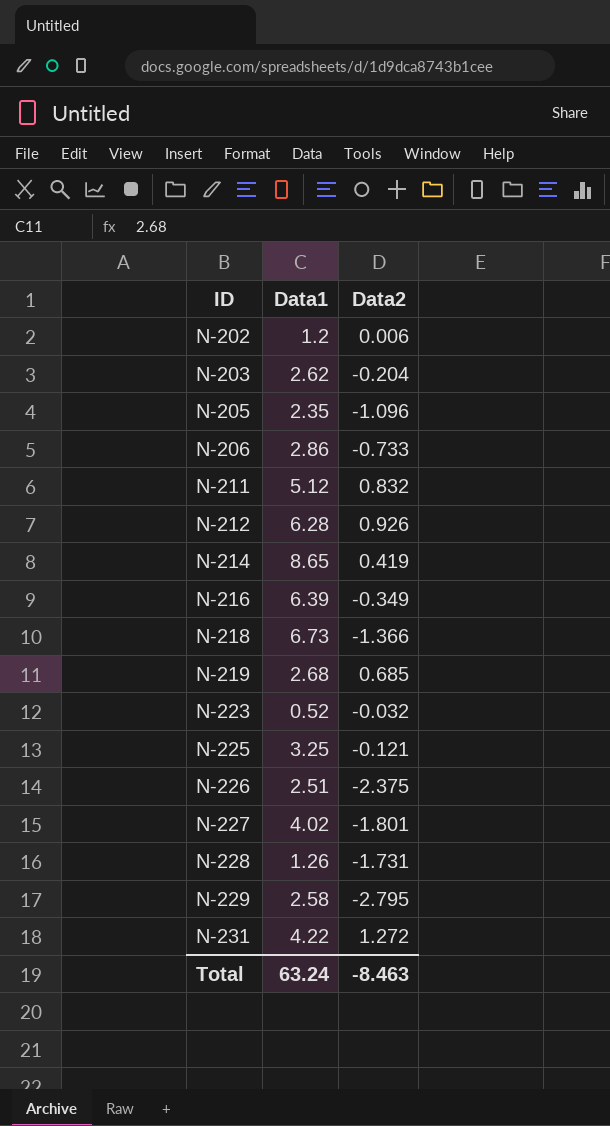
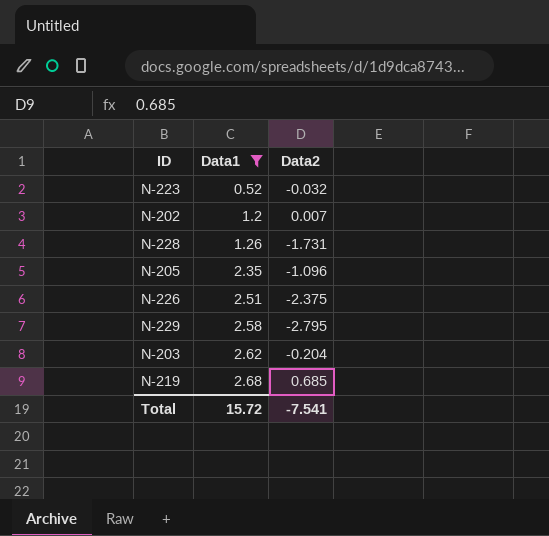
filter: none -> Data1 <= 2.68
row order: ID ascending -> Data1 ascending
N-202 | Data2: 0.006 -> 0.007
Total | Data1: 63.24 -> 15.72
Total | Data2: -8.463 -> -7.541

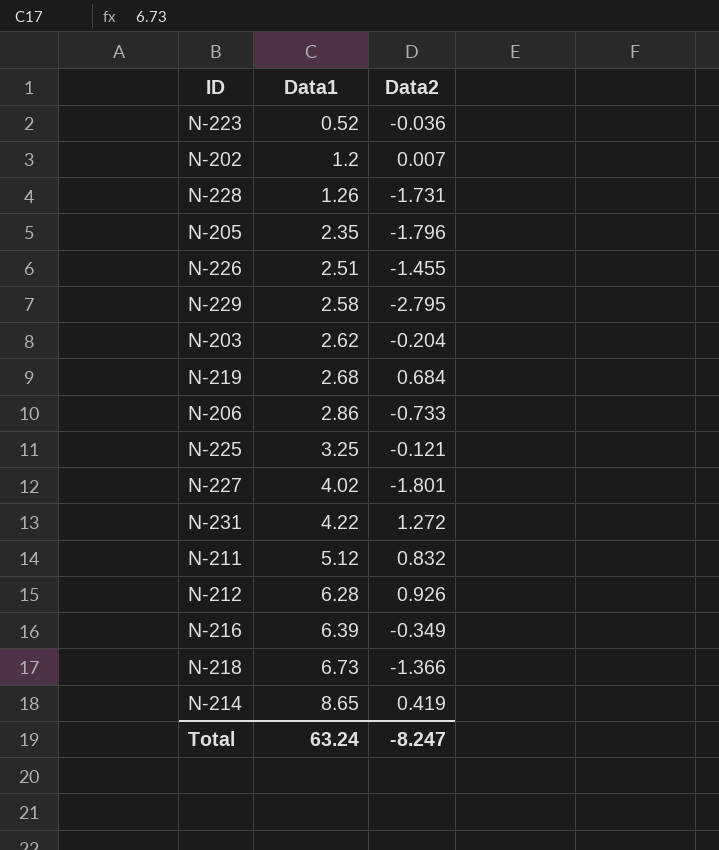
filter: Data1 <= 2.68 -> none
N-223 | Data2: -0.032 -> -0.036
N-205 | Data2: -1.096 -> -1.796
N-226 | Data2: -2.375 -> -1.455
N-219 | Data2: 0.685 -> 0.684
Total | Data1: 15.72 -> 63.24
Total | Data2: -7.541 -> -8.247

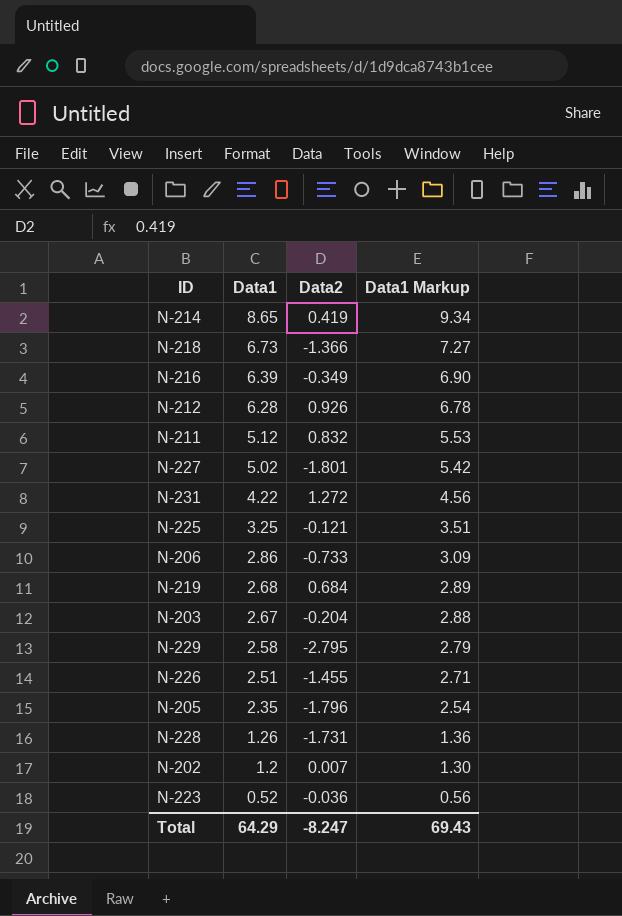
row order: Data1 ascending -> Data1 descending
column Data1 Markup | formula: none -> [Data1] * 1.08
N-227 | Data1: 4.02 -> 5.02
N-203 | Data1: 2.62 -> 2.67
Total | Data1: 63.24 -> 64.29

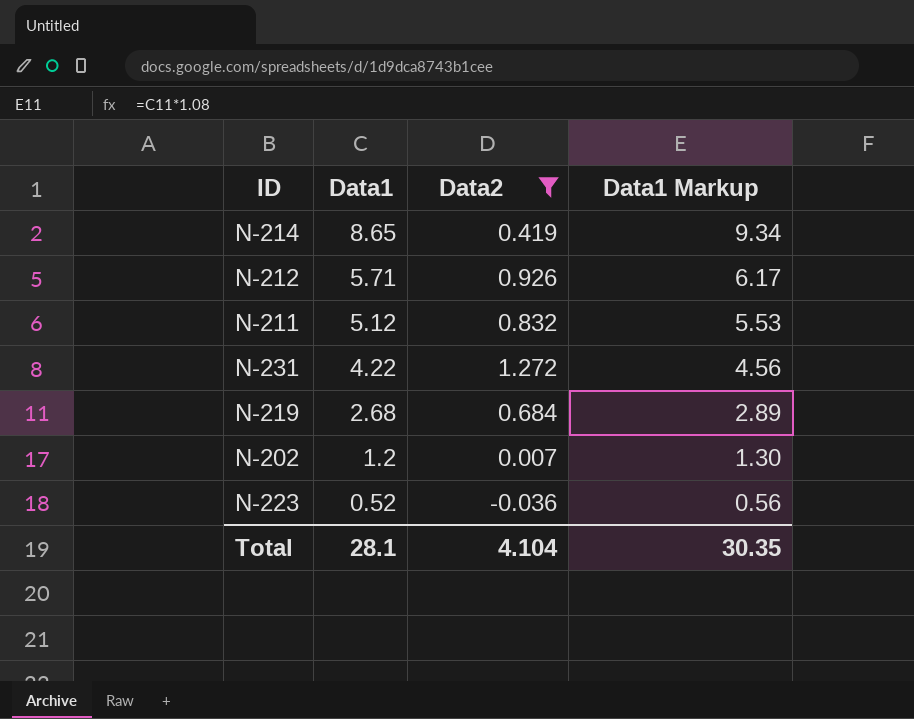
filter: none -> Data2 >= -0.036
N-212 | Data1: 6.28 -> 5.71
N-212 | Data1 Markup: 6.78 -> 6.17
Total | Data1: 64.29 -> 28.1
Total | Data2: -8.247 -> 4.104
Total | Data1 Markup: 69.43 -> 30.35

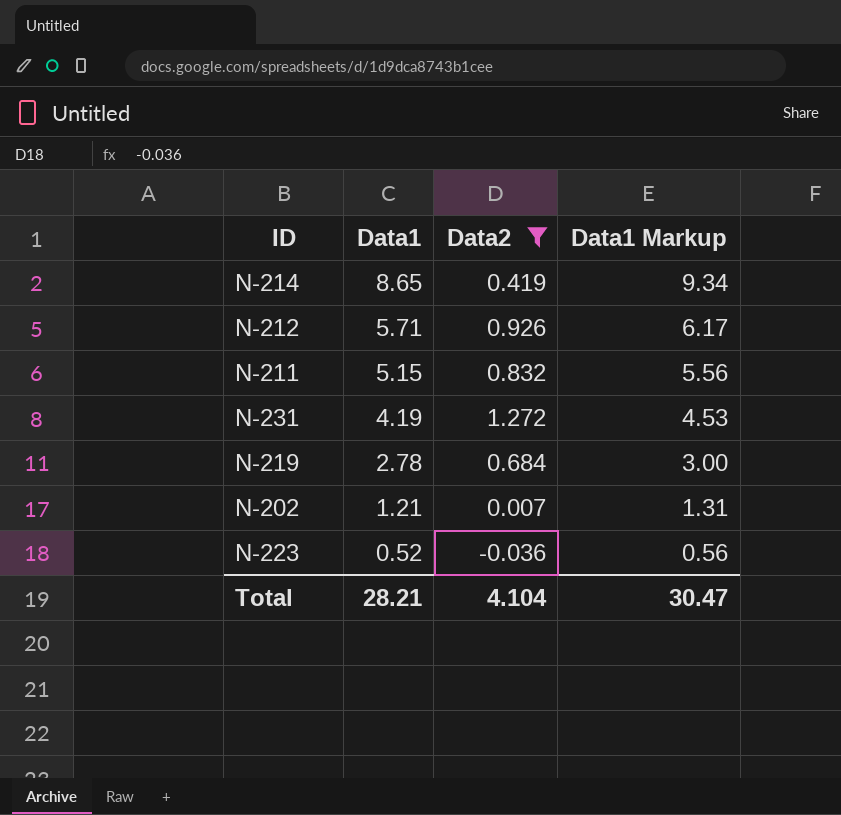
N-211 | Data1: 5.12 -> 5.15
N-211 | Data1 Markup: 5.53 -> 5.56
N-231 | Data1: 4.22 -> 4.19
N-231 | Data1 Markup: 4.56 -> 4.53
N-219 | Data1: 2.68 -> 2.78
N-219 | Data1 Markup: 2.89 -> 3.00
N-202 | Data1: 1.2 -> 1.21
N-202 | Data1 Markup: 1.30 -> 1.31
Total | Data1: 28.1 -> 28.21
Total | Data1 Markup: 30.35 -> 30.47

